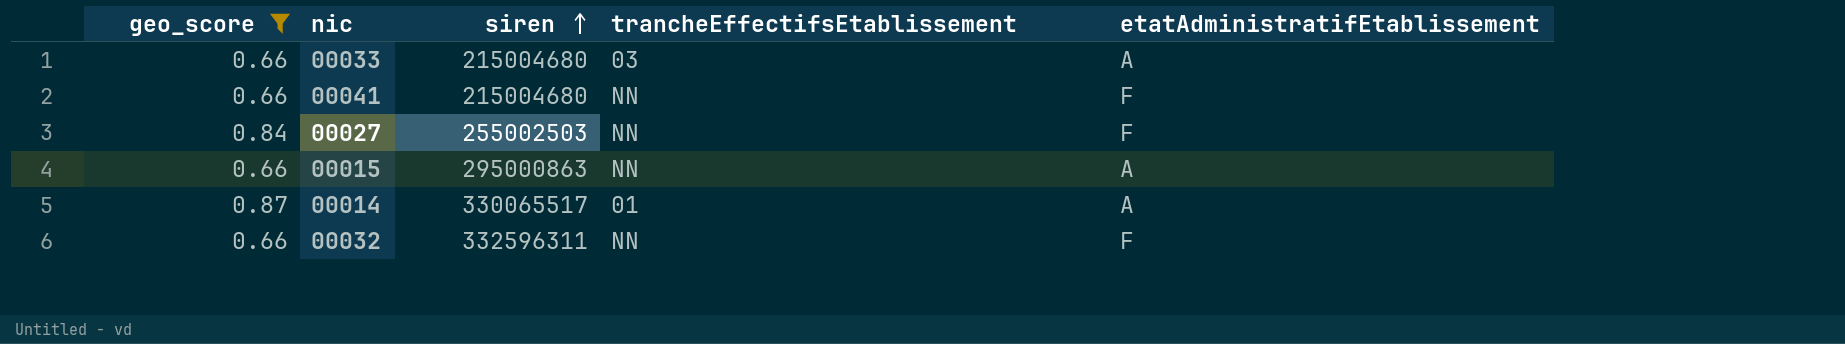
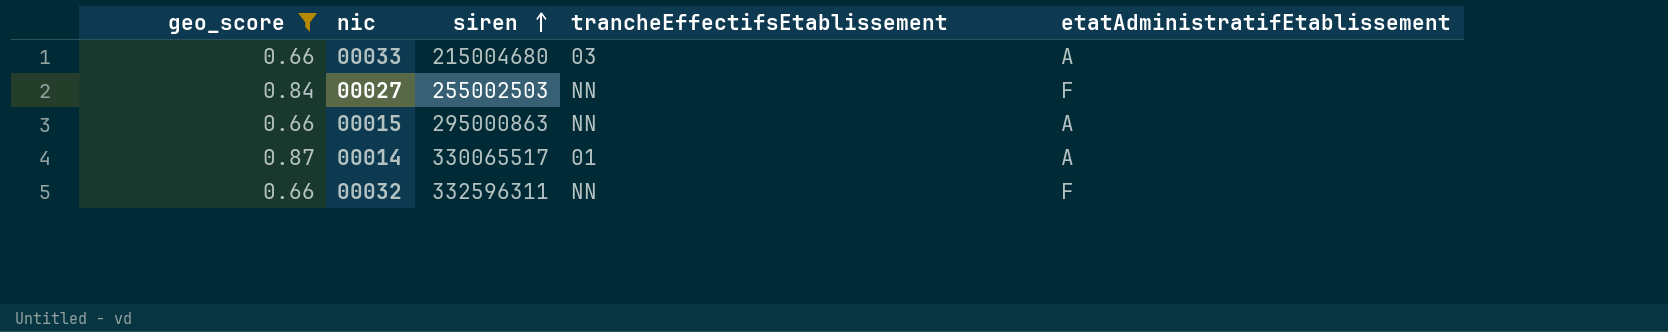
row 00041: 0.66 | 215004680 | NN | F -> none

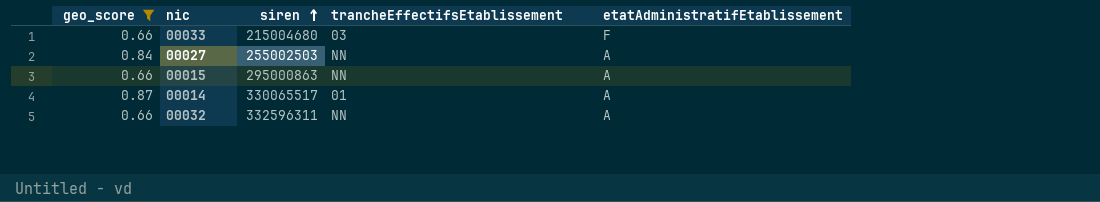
00033 | etatAdministratifEtablissement: A -> F
00027 | etatAdministratifEtablissement: F -> A
00032 | etatAdministratifEtablissement: F -> A

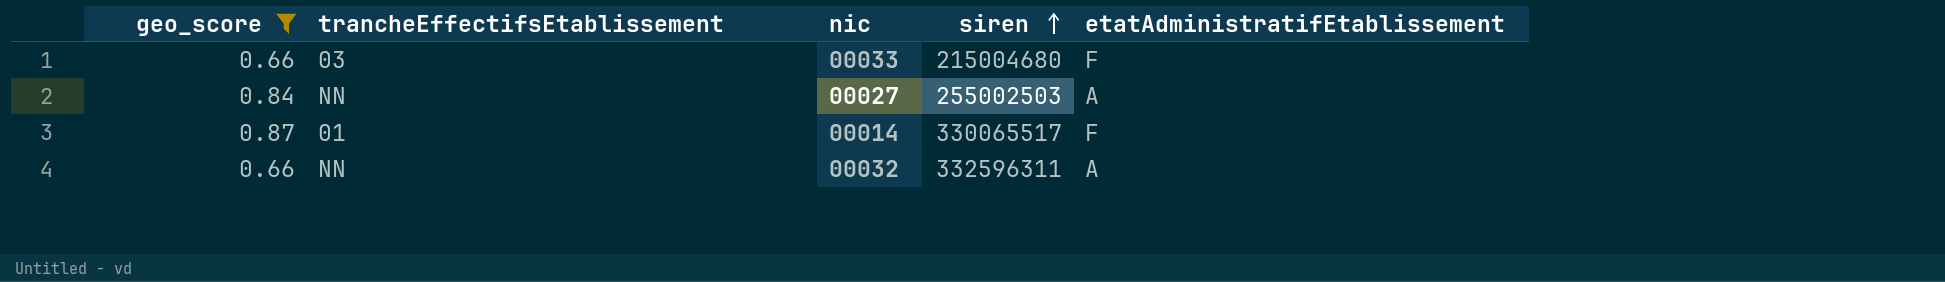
column trancheEffectifsEtablissement | position: 4 -> 2
row 00015: 0.66 | 295000863 | NN | A -> none
00014 | etatAdministratifEtablissement: A -> F

